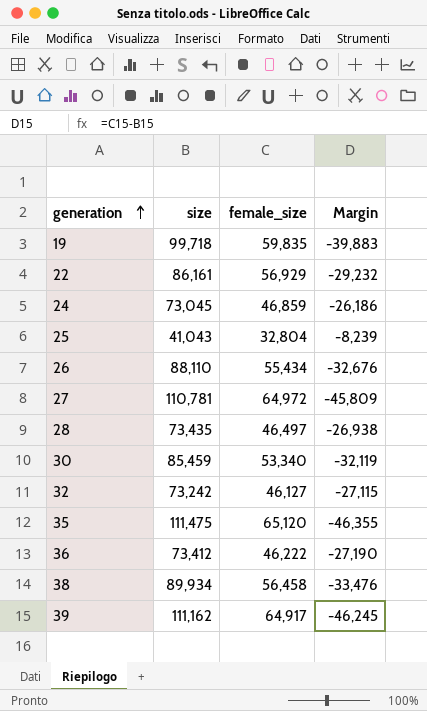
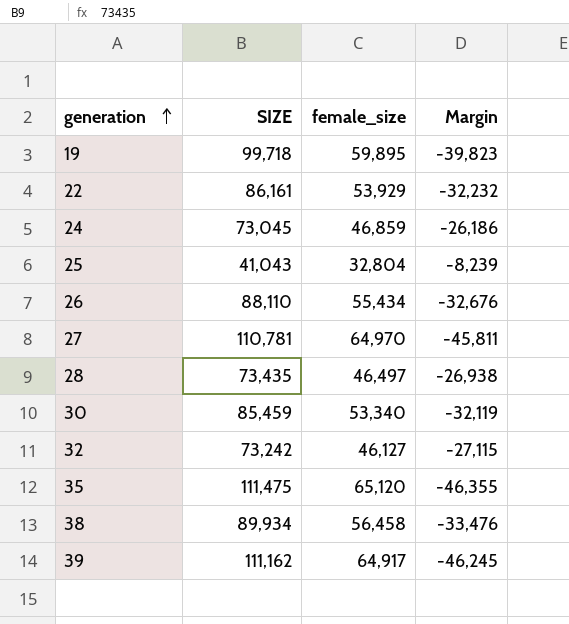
column name: size -> SIZE
row 36: 73,412 | 46,222 | -27,190 -> none
19 | female_size: 59,835 -> 59,895
19 | Margin: -39,883 -> -39,823
22 | female_size: 56,929 -> 53,929
22 | Margin: -29,232 -> -32,232
27 | female_size: 64,972 -> 64,970
27 | Margin: -45,809 -> -45,811

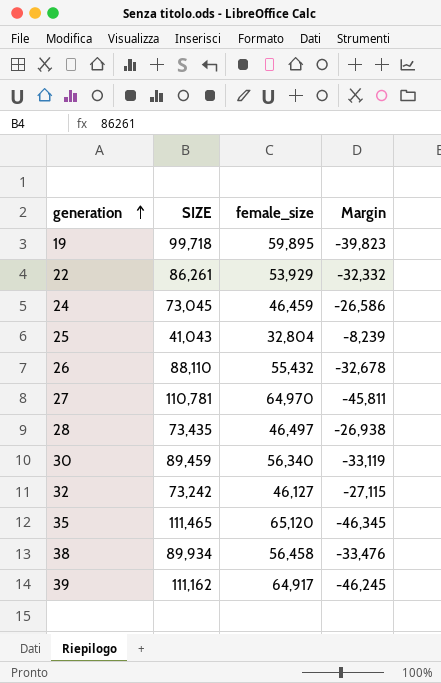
22 | SIZE: 86,161 -> 86,261
22 | Margin: -32,232 -> -32,332
24 | female_size: 46,859 -> 46,459
24 | Margin: -26,186 -> -26,586
26 | female_size: 55,434 -> 55,432
26 | Margin: -32,676 -> -32,678
30 | SIZE: 85,459 -> 89,459
30 | female_size: 53,340 -> 56,340
30 | Margin: -32,119 -> -33,119
35 | SIZE: 111,475 -> 111,465
35 | Margin: -46,355 -> -46,345

